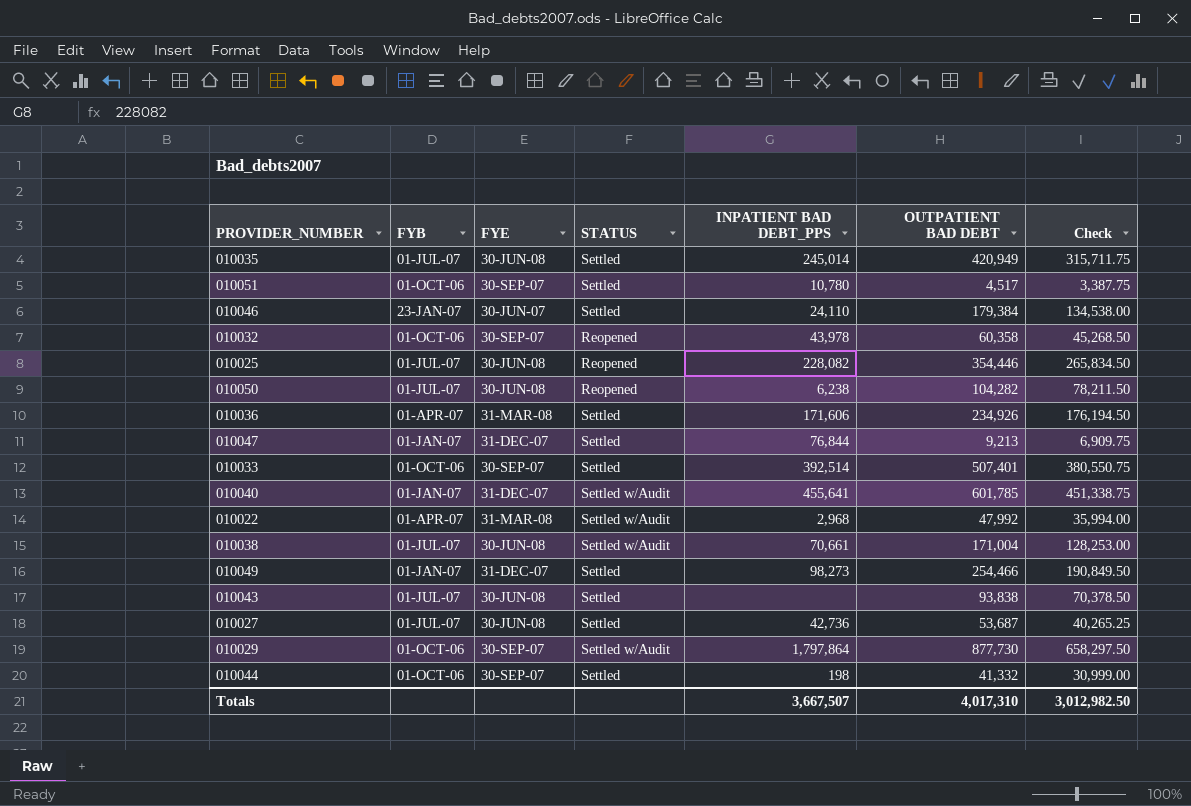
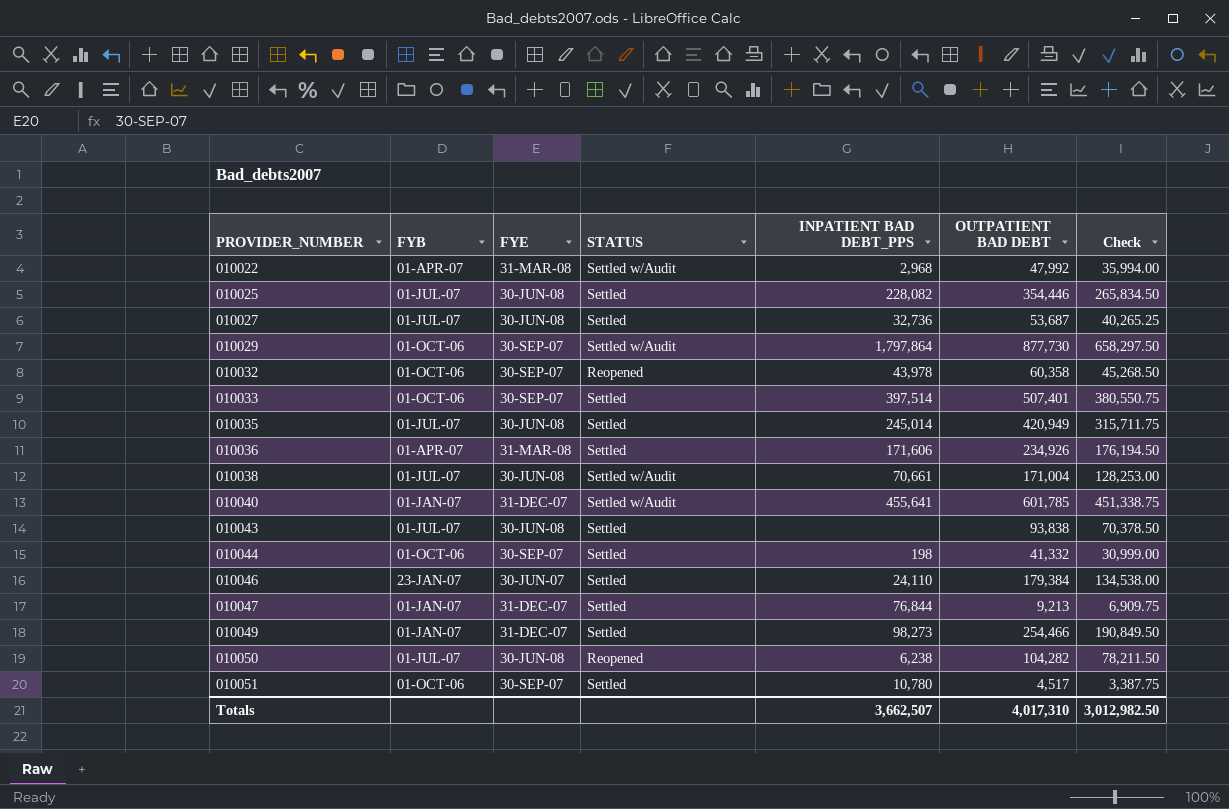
row order: none -> PROVIDER_NUMBER ascending
010025 | STATUS: Reopened -> Settled
010027 | INPATIENT BAD DEBT_PPS: 42,736 -> 32,736
010033 | INPATIENT BAD DEBT_PPS: 392,514 -> 397,514
Totals | INPATIENT BAD DEBT_PPS: 3,667,507 -> 3,662,507

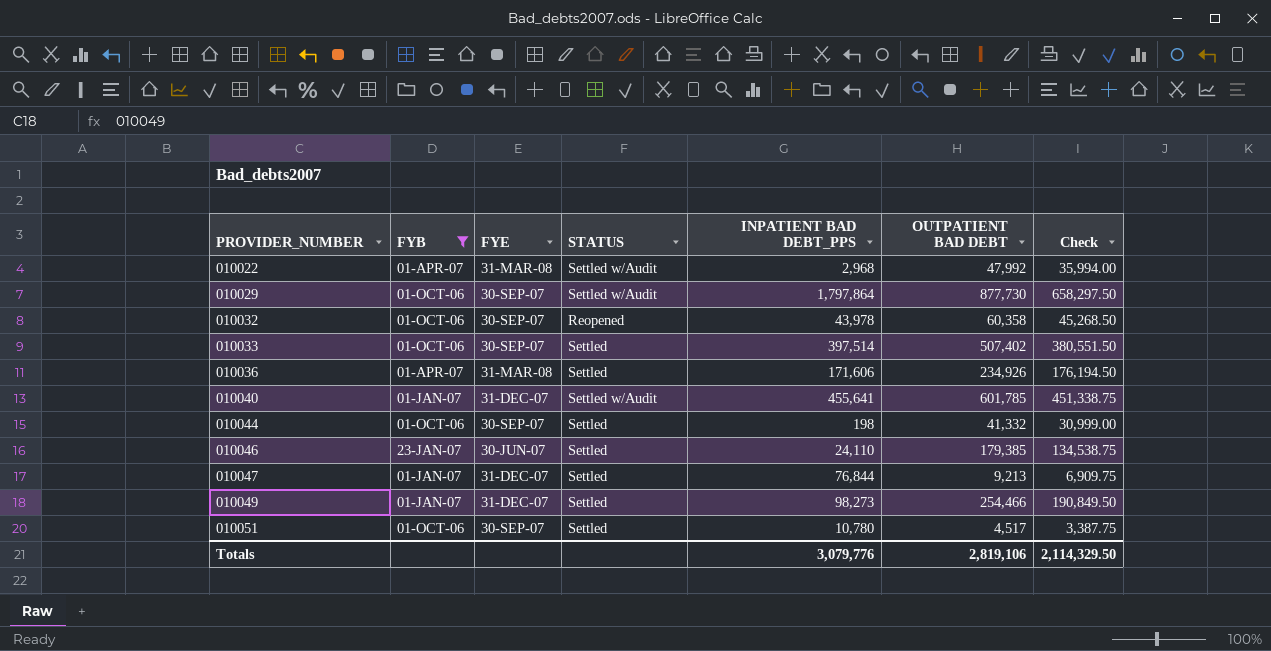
filter: none -> FYB != 01-JUL-07
010033 | OUTPATIENT BAD DEBT: 507,401 -> 507,402
010033 | Check: 380,550.75 -> 380,551.50
010046 | OUTPATIENT BAD DEBT: 179,384 -> 179,385
010046 | Check: 134,538.00 -> 134,538.75
Totals | INPATIENT BAD DEBT_PPS: 3,662,507 -> 3,079,776
Totals | OUTPATIENT BAD DEBT: 4,017,310 -> 2,819,106
Totals | Check: 3,012,982.50 -> 2,114,329.50

